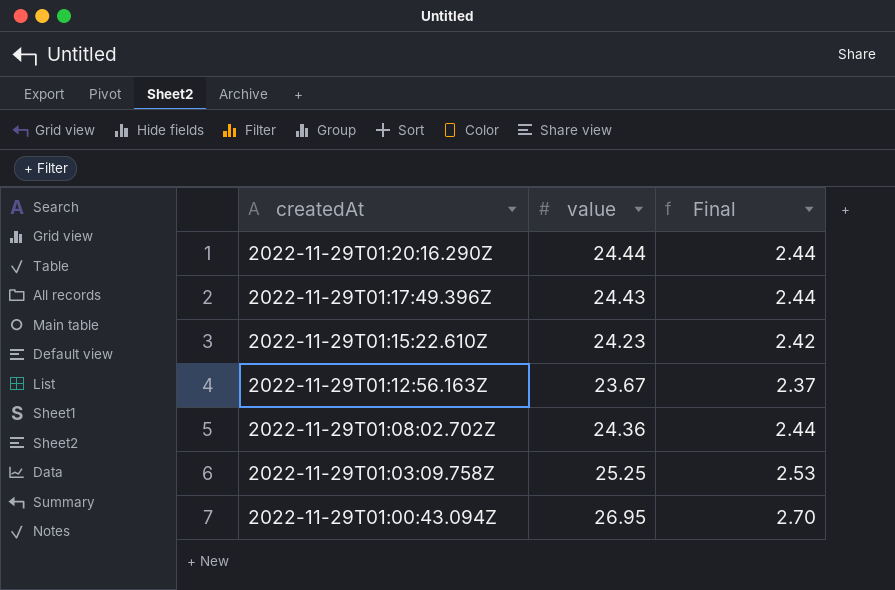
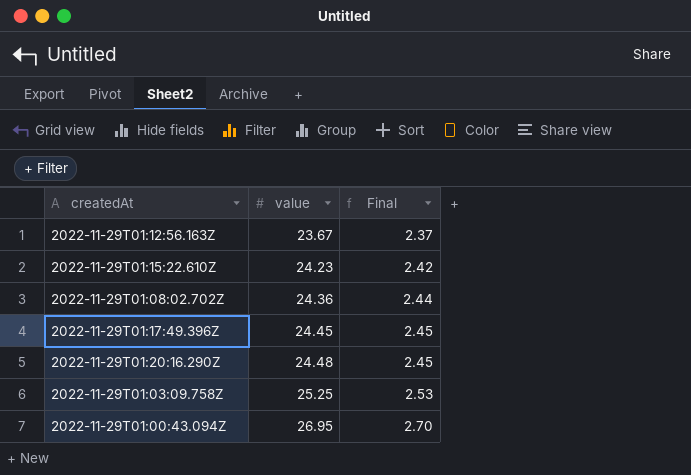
row order: createdAt descending -> value ascending
2022-11-29T01:17:49.396Z | value: 24.43 -> 24.45
2022-11-29T01:17:49.396Z | Final: 2.44 -> 2.45
2022-11-29T01:20:16.290Z | value: 24.44 -> 24.48
2022-11-29T01:20:16.290Z | Final: 2.44 -> 2.45

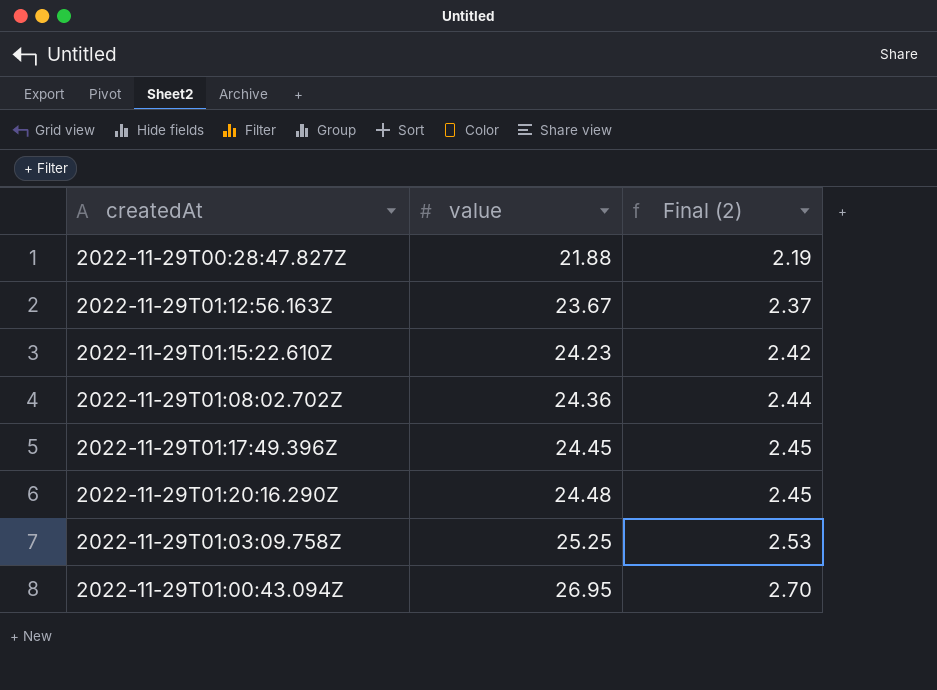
column name: Final -> Final (2)
row 2022-11-29T00:28:47.827Z: none -> 21.88 | 2.19

